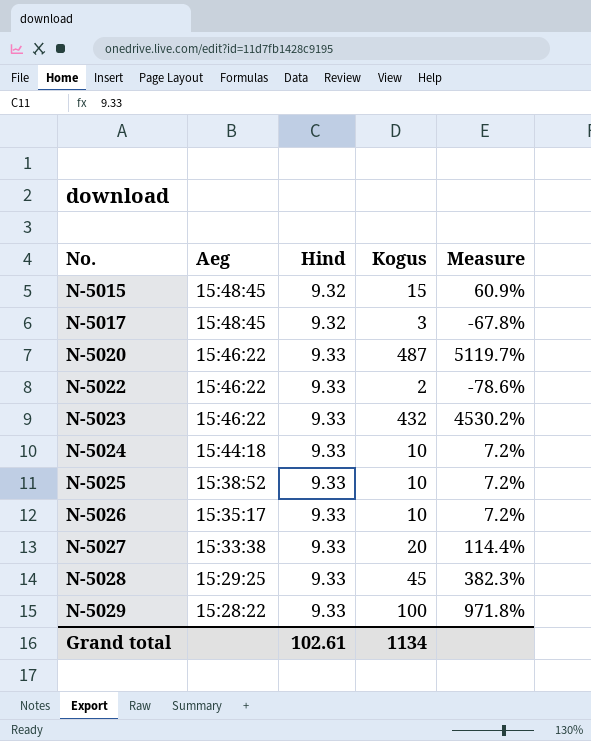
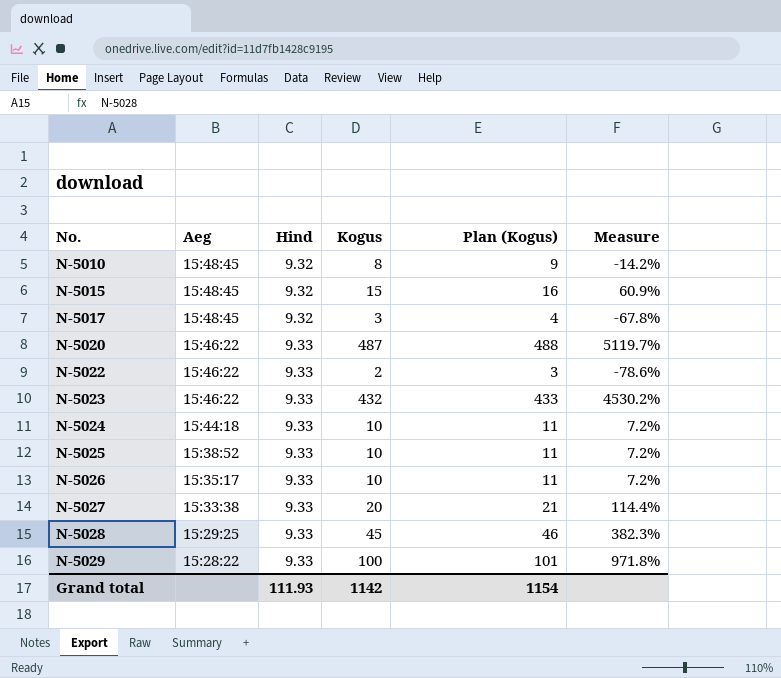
column Plan (Kogus) | formula: none -> [Kogus] + 1
row N-5010: none -> 15:48:45 | 9.32 | 8 | 9 | -14.2%
Grand total | Hind: 102.61 -> 111.93
Grand total | Kogus: 1134 -> 1142

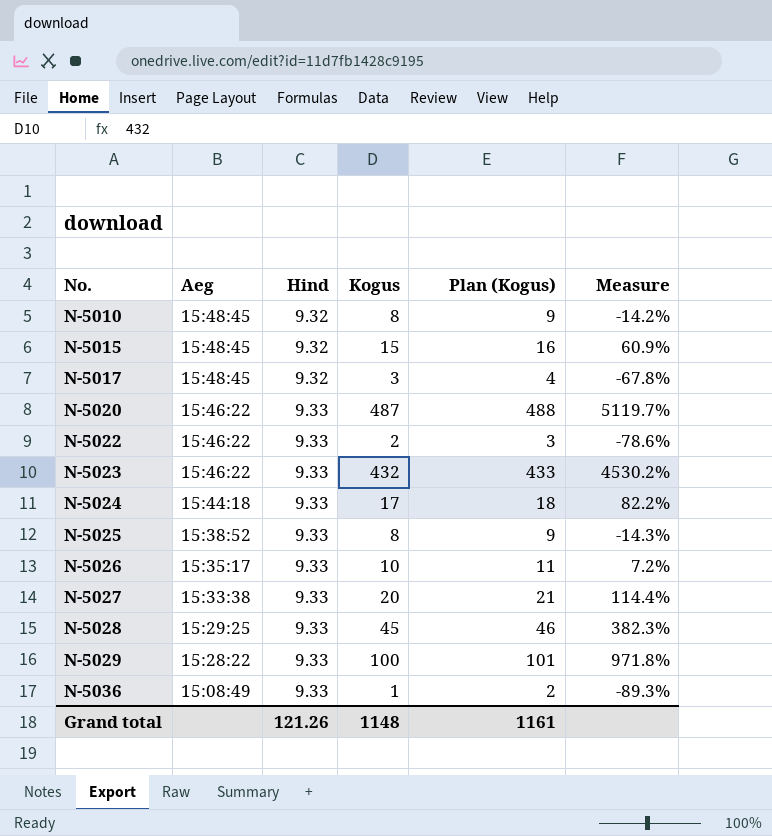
N-5024 | Kogus: 10 -> 17
N-5024 | Plan (Kogus): 11 -> 18
N-5024 | Measure: 7.2% -> 82.2%
N-5025 | Kogus: 10 -> 8
N-5025 | Plan (Kogus): 11 -> 9
N-5025 | Measure: 7.2% -> -14.3%
row N-5036: none -> 15:08:49 | 9.33 | 1 | 2 | -89.3%
Grand total | Hind: 111.93 -> 121.26
Grand total | Kogus: 1142 -> 1148
Grand total | Plan (Kogus): 1154 -> 1161

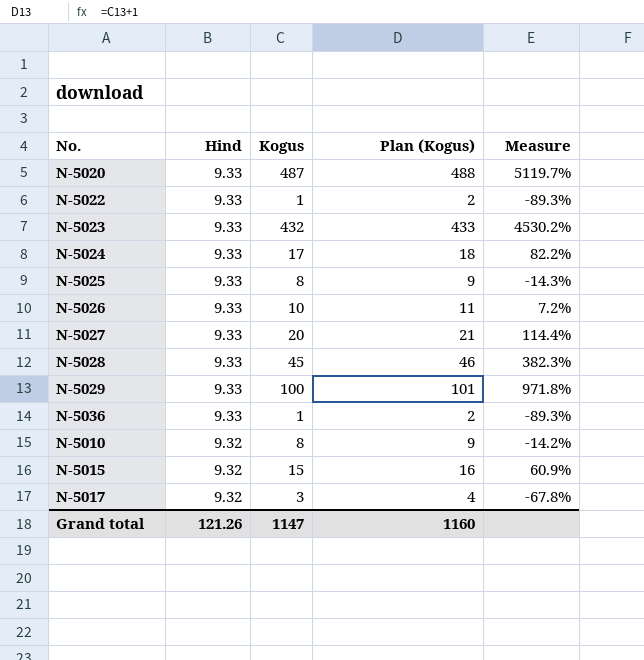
row order: No. ascending -> Hind descending
column Aeg | position: 2 -> none
N-5022 | Kogus: 2 -> 1
N-5022 | Plan (Kogus): 3 -> 2
N-5022 | Measure: -78.6% -> -89.3%
Grand total | Kogus: 1148 -> 1147
Grand total | Plan (Kogus): 1161 -> 1160

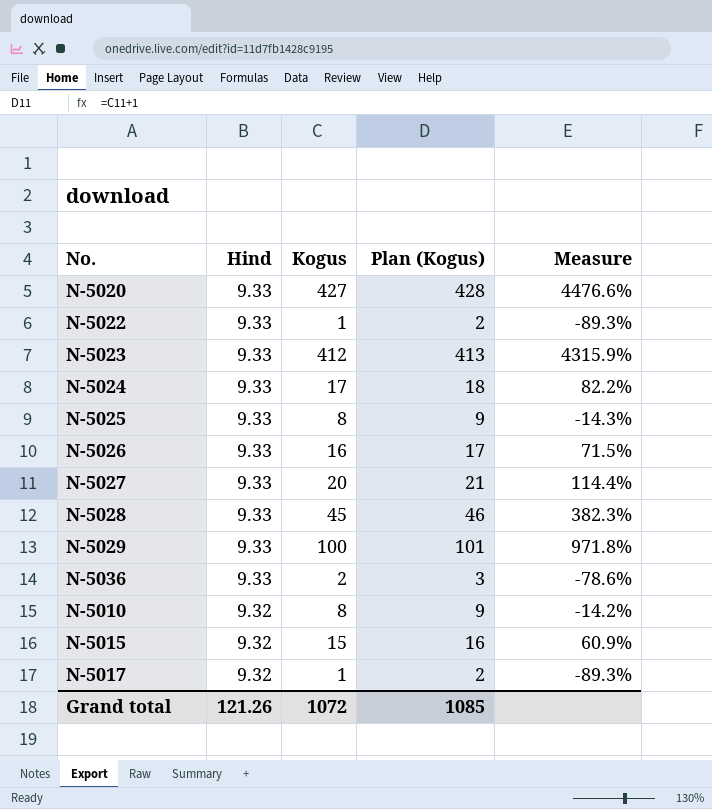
N-5020 | Kogus: 487 -> 427
N-5020 | Plan (Kogus): 488 -> 428
N-5020 | Measure: 5119.7% -> 4476.6%
N-5023 | Kogus: 432 -> 412
N-5023 | Plan (Kogus): 433 -> 413
N-5023 | Measure: 4530.2% -> 4315.9%
N-5026 | Kogus: 10 -> 16
N-5026 | Plan (Kogus): 11 -> 17
N-5026 | Measure: 7.2% -> 71.5%
N-5036 | Kogus: 1 -> 2
N-5036 | Plan (Kogus): 2 -> 3
N-5036 | Measure: -89.3% -> -78.6%
N-5017 | Kogus: 3 -> 1
N-5017 | Plan (Kogus): 4 -> 2
N-5017 | Measure: -67.8% -> -89.3%
Grand total | Kogus: 1147 -> 1072
Grand total | Plan (Kogus): 1160 -> 1085

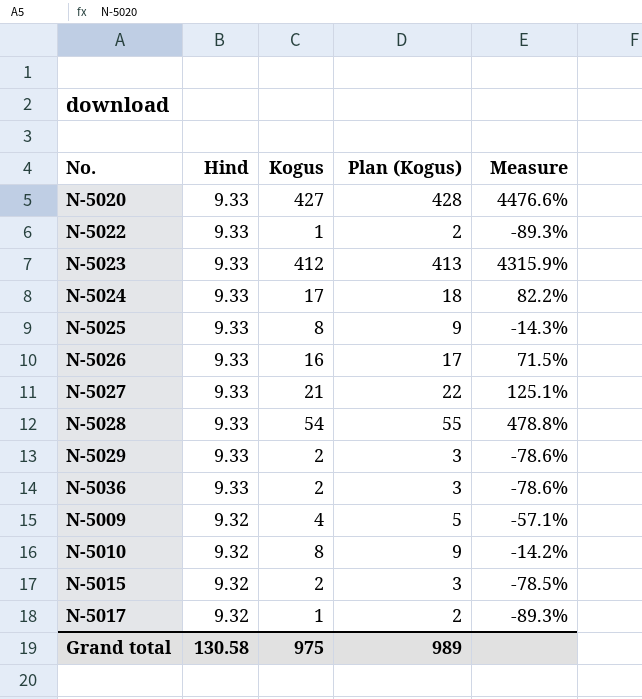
N-5027 | Kogus: 20 -> 21
N-5027 | Plan (Kogus): 21 -> 22
N-5027 | Measure: 114.4% -> 125.1%
N-5028 | Kogus: 45 -> 54
N-5028 | Plan (Kogus): 46 -> 55
N-5028 | Measure: 382.3% -> 478.8%
N-5029 | Kogus: 100 -> 2
N-5029 | Plan (Kogus): 101 -> 3
N-5029 | Measure: 971.8% -> -78.6%
row N-5009: none -> 9.32 | 4 | 5 | -57.1%
N-5015 | Kogus: 15 -> 2
N-5015 | Plan (Kogus): 16 -> 3
N-5015 | Measure: 60.9% -> -78.5%
Grand total | Hind: 121.26 -> 130.58
Grand total | Kogus: 1072 -> 975
Grand total | Plan (Kogus): 1085 -> 989

